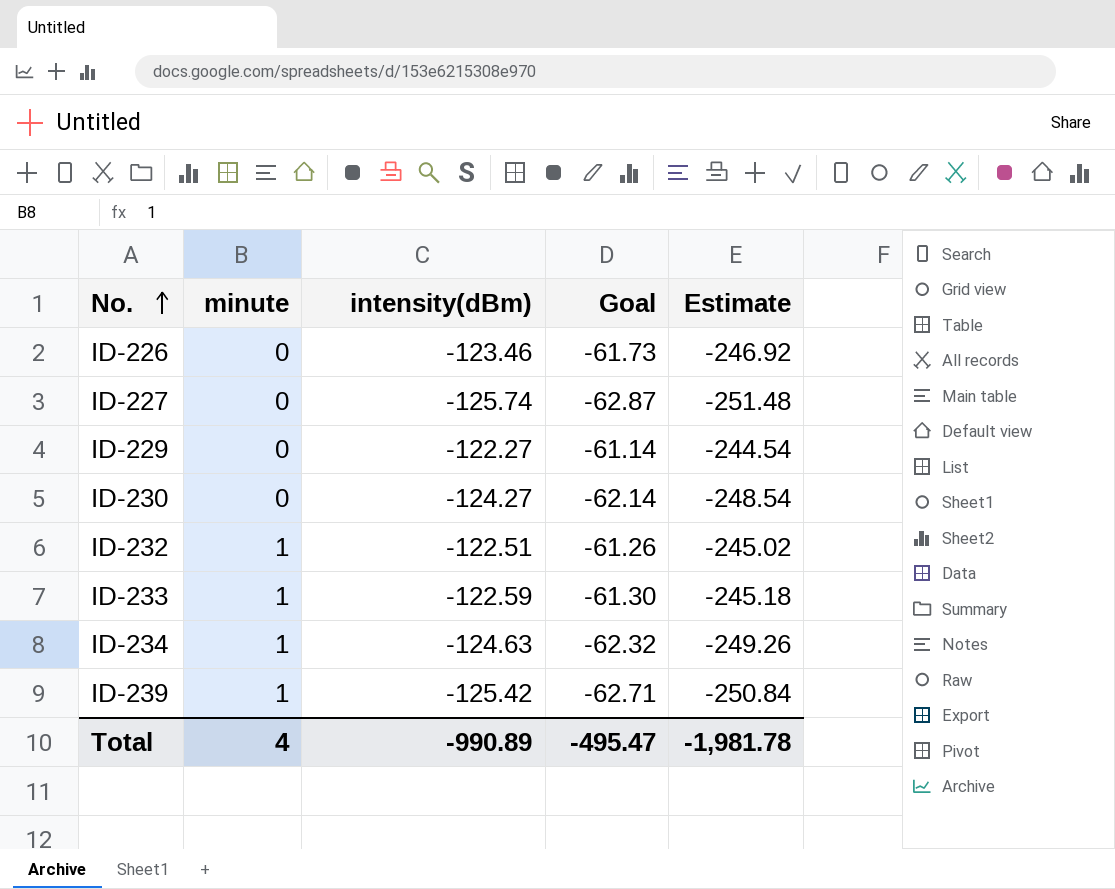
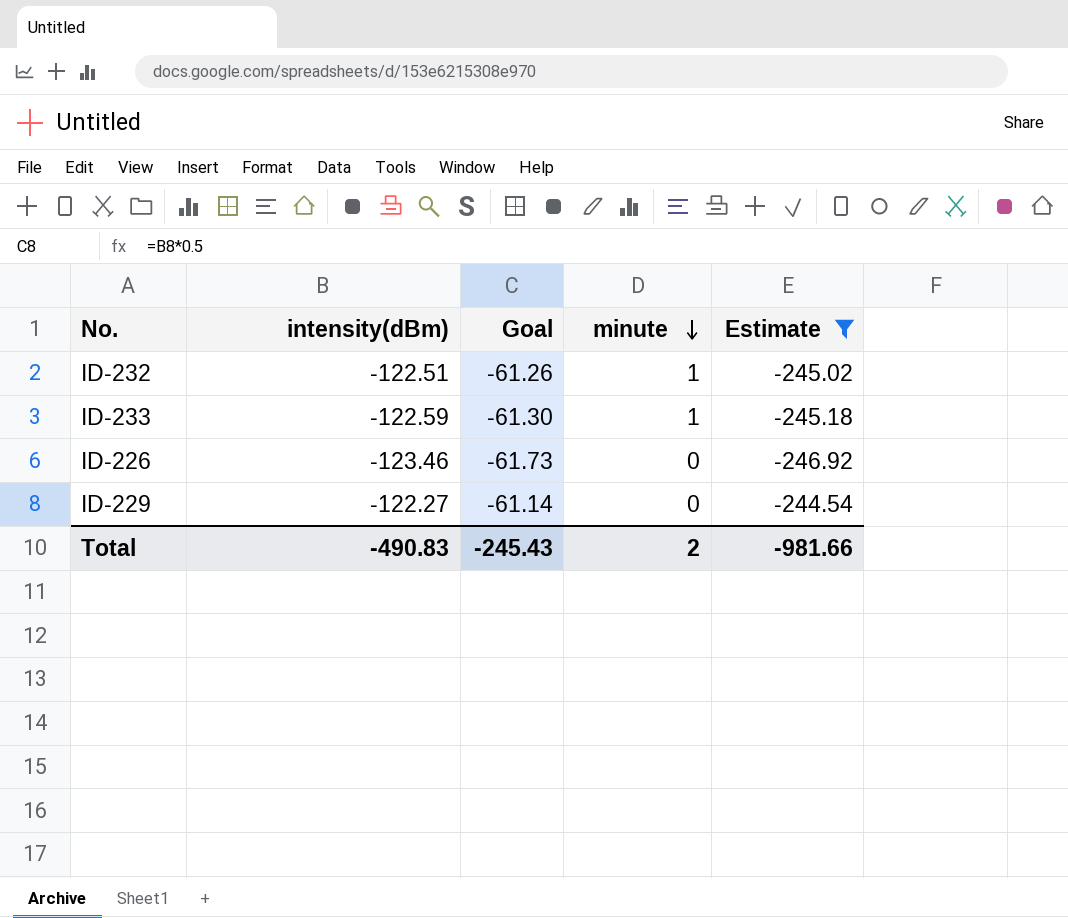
filter: none -> Estimate >= -246.92
row order: No. ascending -> minute descending
column minute | position: 2 -> 4
Total | intensity(dBm): -990.89 -> -490.83
Total | Goal: -495.47 -> -245.43
Total | minute: 4 -> 2
Total | Estimate: -1,981.78 -> -981.66

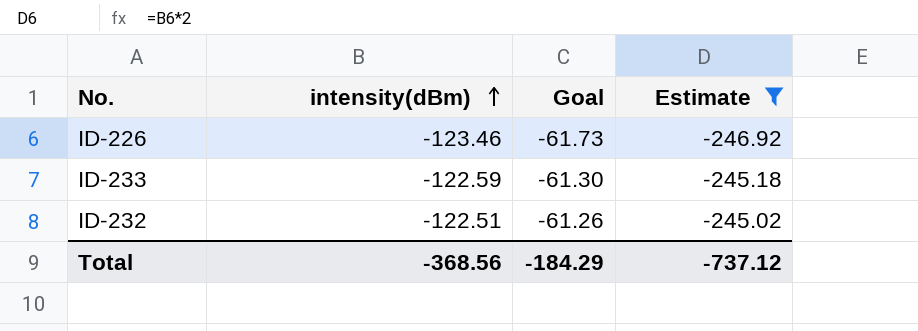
row order: minute descending -> intensity(dBm) ascending
column minute | position: 4 -> none
row ID-229: -122.27 | -61.14 | 0 | -244.54 -> none
Total | intensity(dBm): -490.83 -> -368.56
Total | Goal: -245.43 -> -184.29
Total | Estimate: -981.66 -> -737.12

